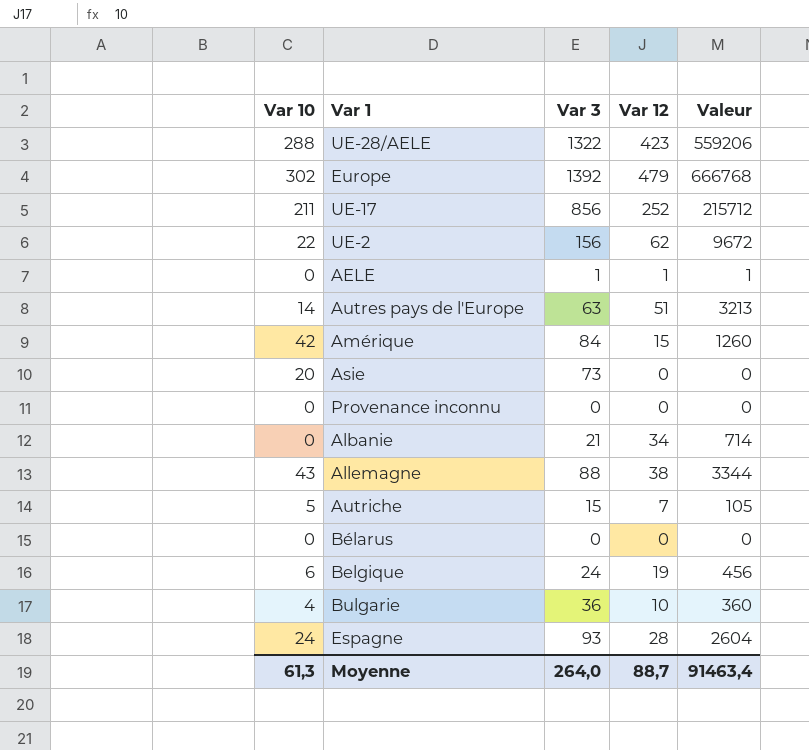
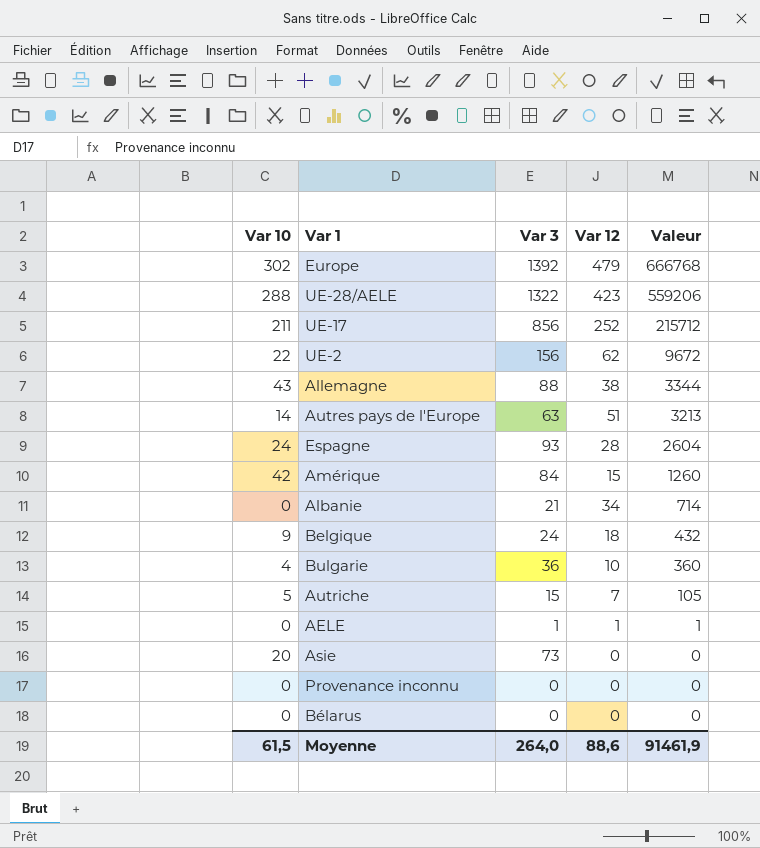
row order: none -> Valeur descending
Belgique | Var 10: 6 -> 9
Belgique | Var 12: 19 -> 18
Belgique | Valeur: 456 -> 432
Moyenne | Var 10: 61,3 -> 61,5
Moyenne | Var 12: 88,7 -> 88,6
Moyenne | Valeur: 91463,4 -> 91461,9

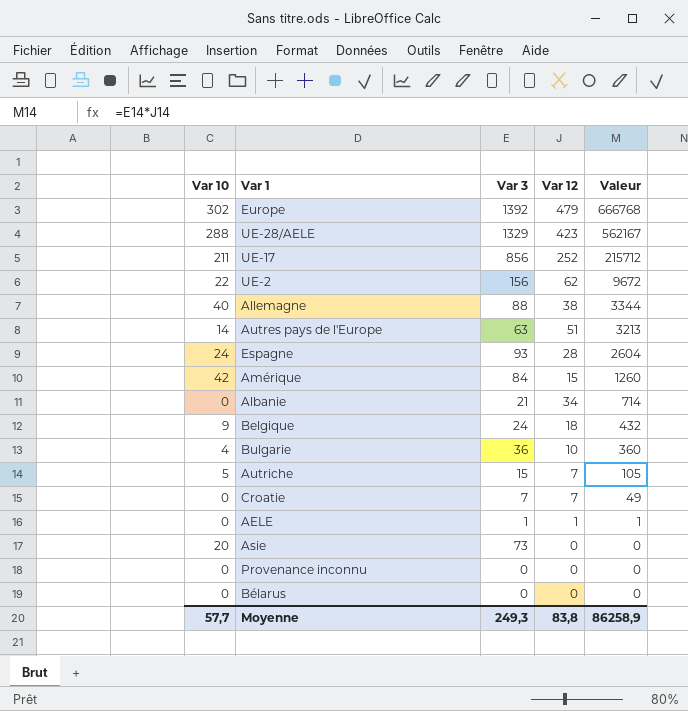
UE-28/AELE | Var 3: 1322 -> 1329
UE-28/AELE | Valeur: 559206 -> 562167
Allemagne | Var 10: 43 -> 40
row Croatie: none -> 0 | 7 | 7 | 49
Moyenne | Var 10: 61,5 -> 57,7
Moyenne | Var 3: 264,0 -> 249,3
Moyenne | Var 12: 88,6 -> 83,8
Moyenne | Valeur: 91461,9 -> 86258,9

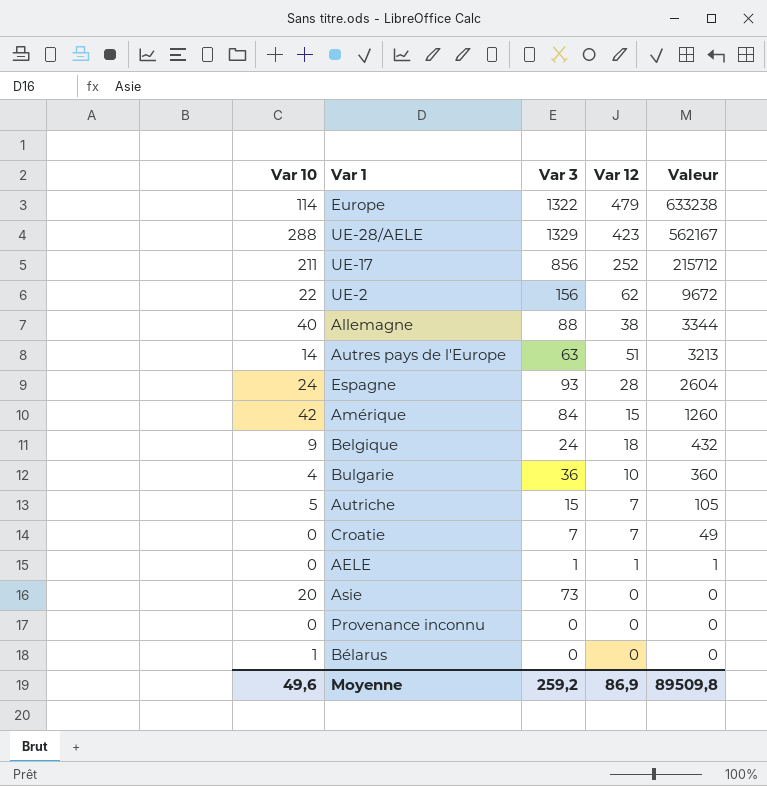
row Albanie: 0 | 21 | 34 | 714 -> none
Europe | Var 10: 302 -> 114
Europe | Var 3: 1392 -> 1322
Europe | Valeur: 666768 -> 633238
Bélarus | Var 10: 0 -> 1
Moyenne | Var 10: 57,7 -> 49,6
Moyenne | Var 3: 249,3 -> 259,2
Moyenne | Var 12: 83,8 -> 86,9
Moyenne | Valeur: 86258,9 -> 89509,8

